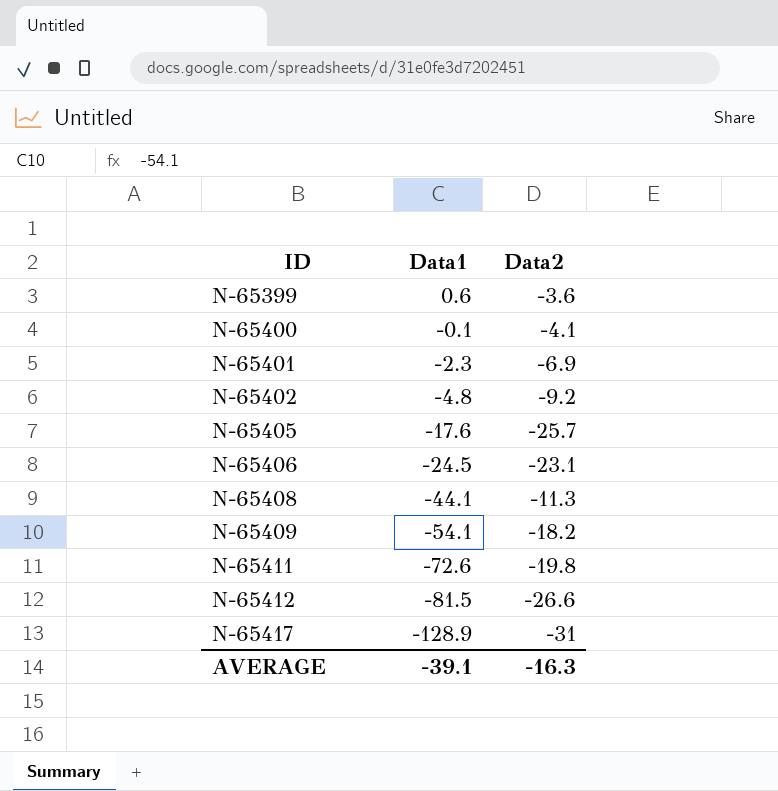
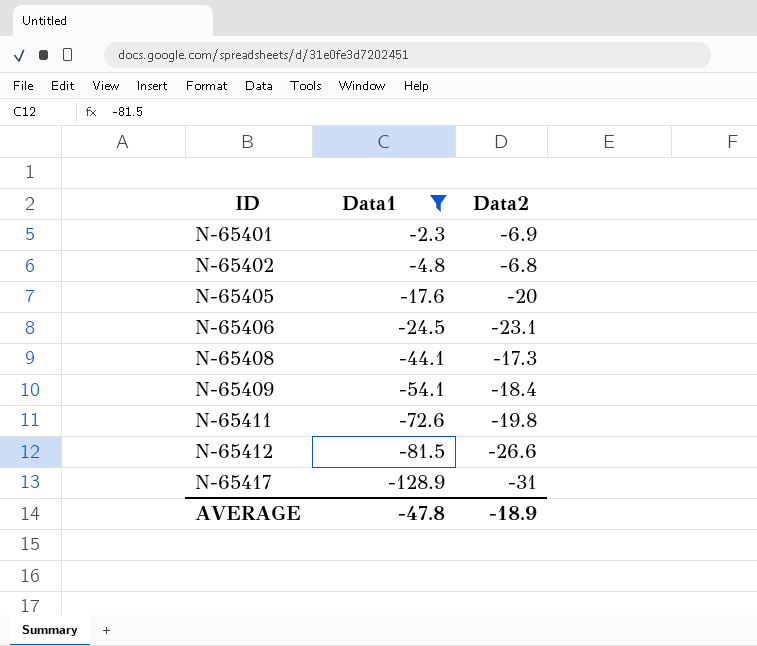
filter: none -> Data1 <= -2.3
N-65402 | Data2: -9.2 -> -6.8
N-65405 | Data2: -25.7 -> -20
N-65408 | Data2: -11.3 -> -17.3
N-65409 | Data2: -18.2 -> -18.4
AVERAGE | Data1: -39.1 -> -47.8
AVERAGE | Data2: -16.3 -> -18.9

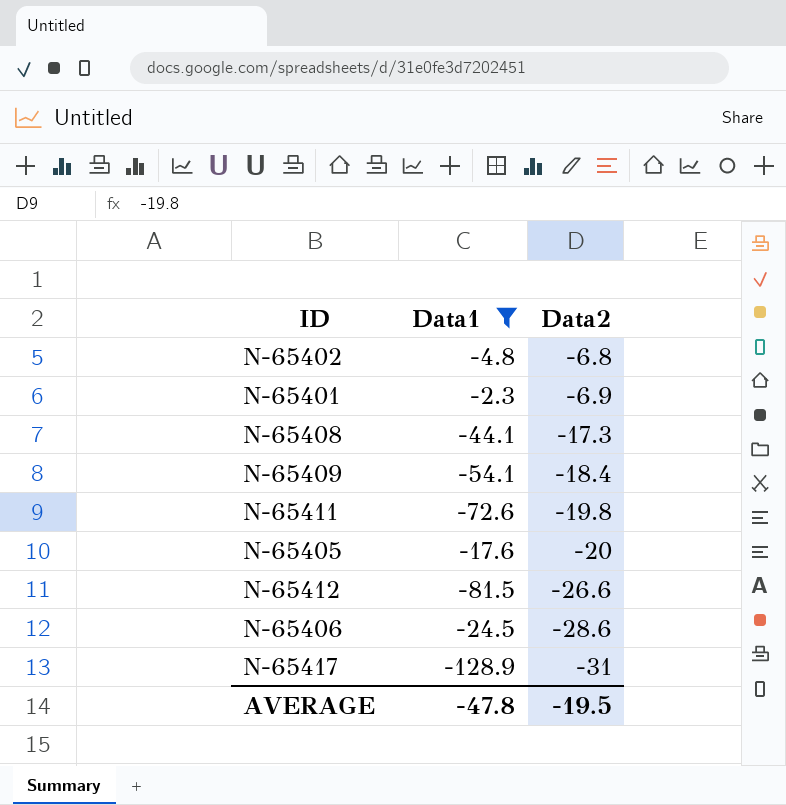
row order: ID ascending -> Data2 descending
N-65406 | Data2: -23.1 -> -28.6
AVERAGE | Data2: -18.9 -> -19.5

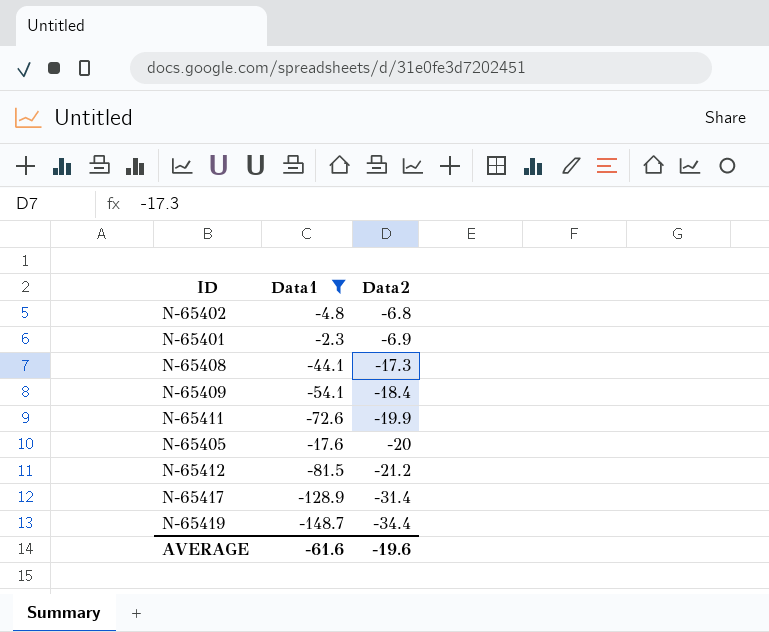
row N-65406: -24.5 | -28.6 -> none
N-65411 | Data2: -19.8 -> -19.9
N-65412 | Data2: -26.6 -> -21.2
N-65417 | Data2: -31 -> -31.4
row N-65419: none -> -148.7 | -34.4
AVERAGE | Data1: -47.8 -> -61.6
AVERAGE | Data2: -19.5 -> -19.6

